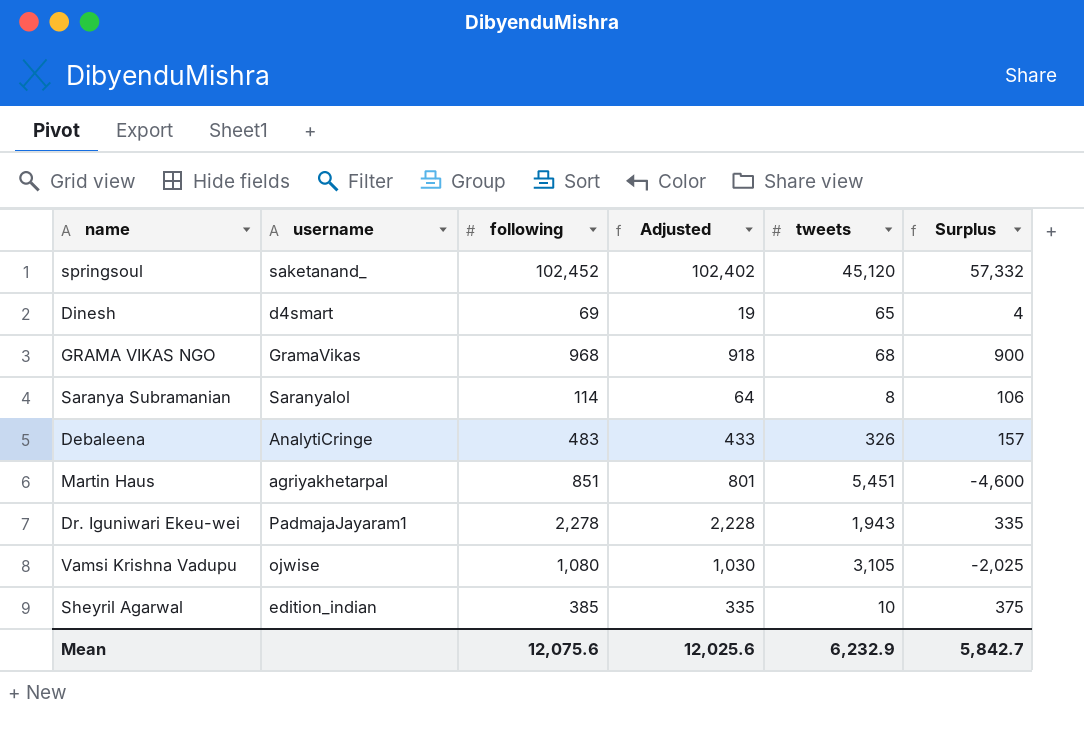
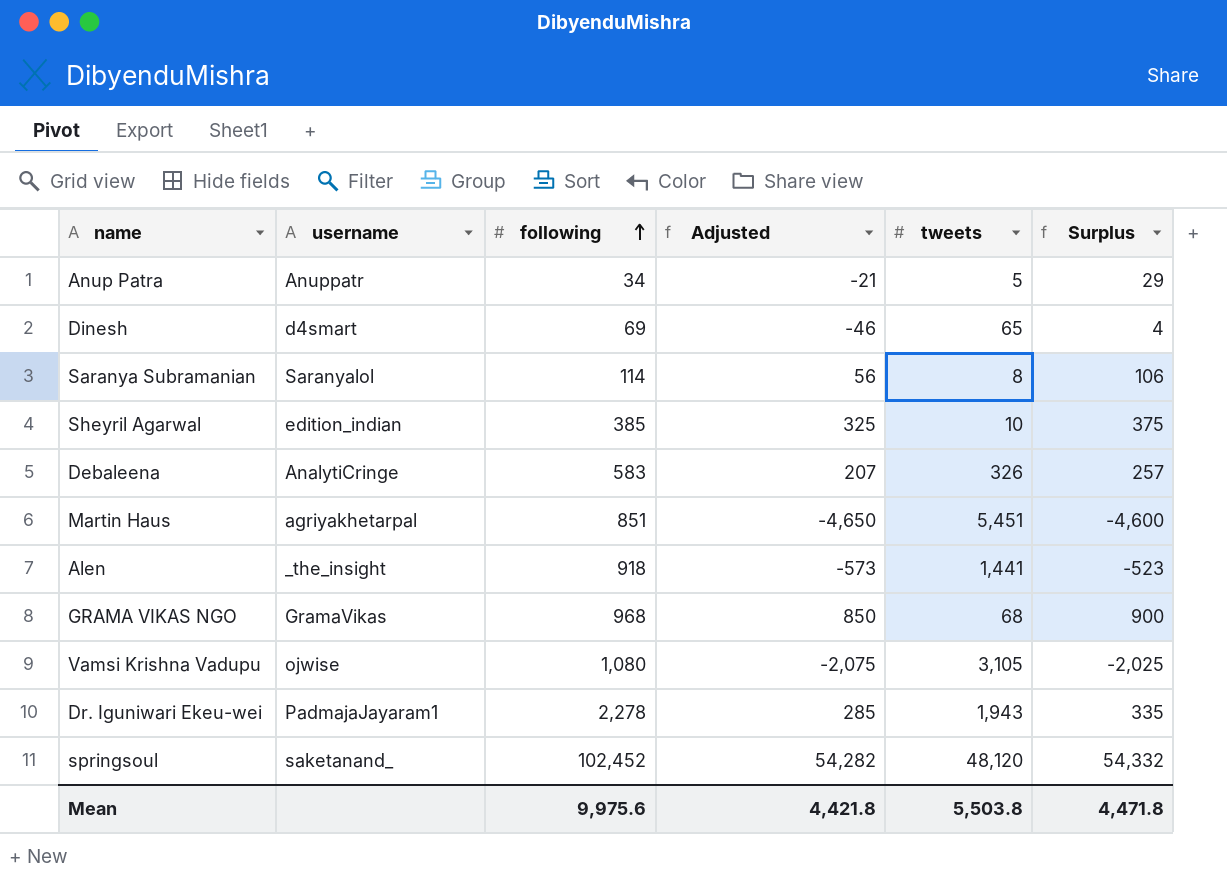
row order: none -> following ascending
column Adjusted | formula: [following] - 50 -> [Surplus] - 50
row Anup Patra: none -> Anuppatr | 34 | -21 | 5 | 29
Debaleena | following: 483 -> 583
Debaleena | Surplus: 157 -> 257
row Alen: none -> _the_insight | 918 | -573 | 1,441 | -523
springsoul | tweets: 45,120 -> 48,120
springsoul | Surplus: 57,332 -> 54,332
Mean | following: 12,075.6 -> 9,975.6
Mean | Adjusted: 12,025.6 -> 4,421.8
Mean | tweets: 6,232.9 -> 5,503.8
Mean | Surplus: 5,842.7 -> 4,471.8

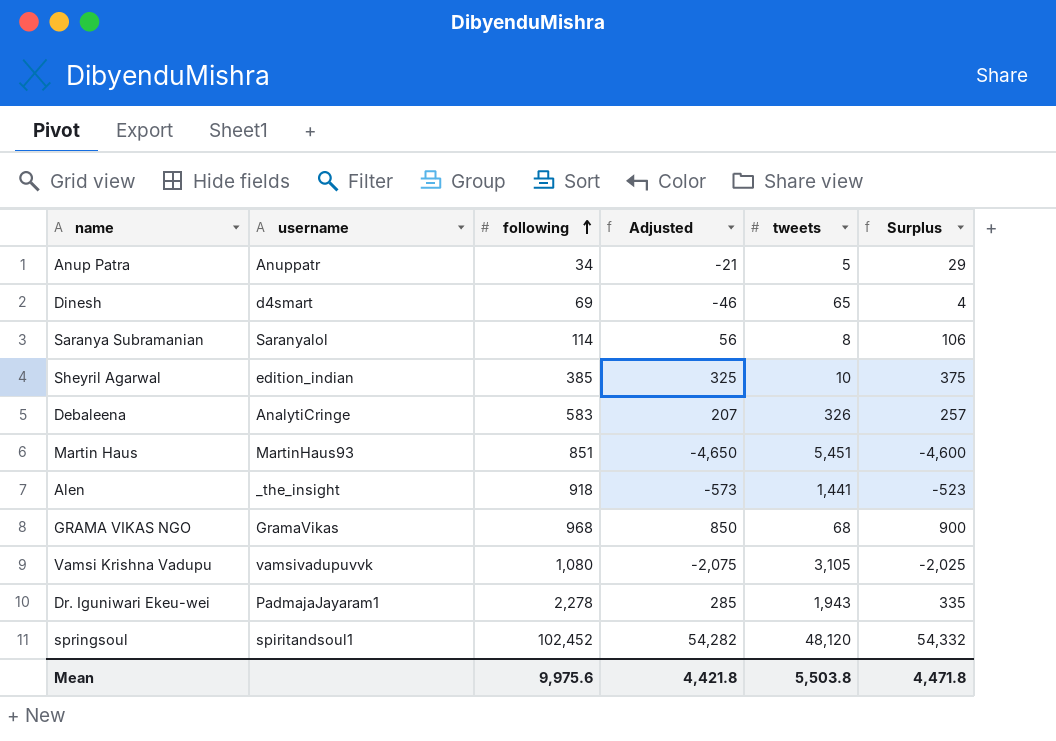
Martin Haus | username: agriyakhetarpal -> MartinHaus93
Vamsi Krishna Vadupu | username: ojwise -> vamsivadupuvvk
springsoul | username: saketanand_ -> spiritandsoul1

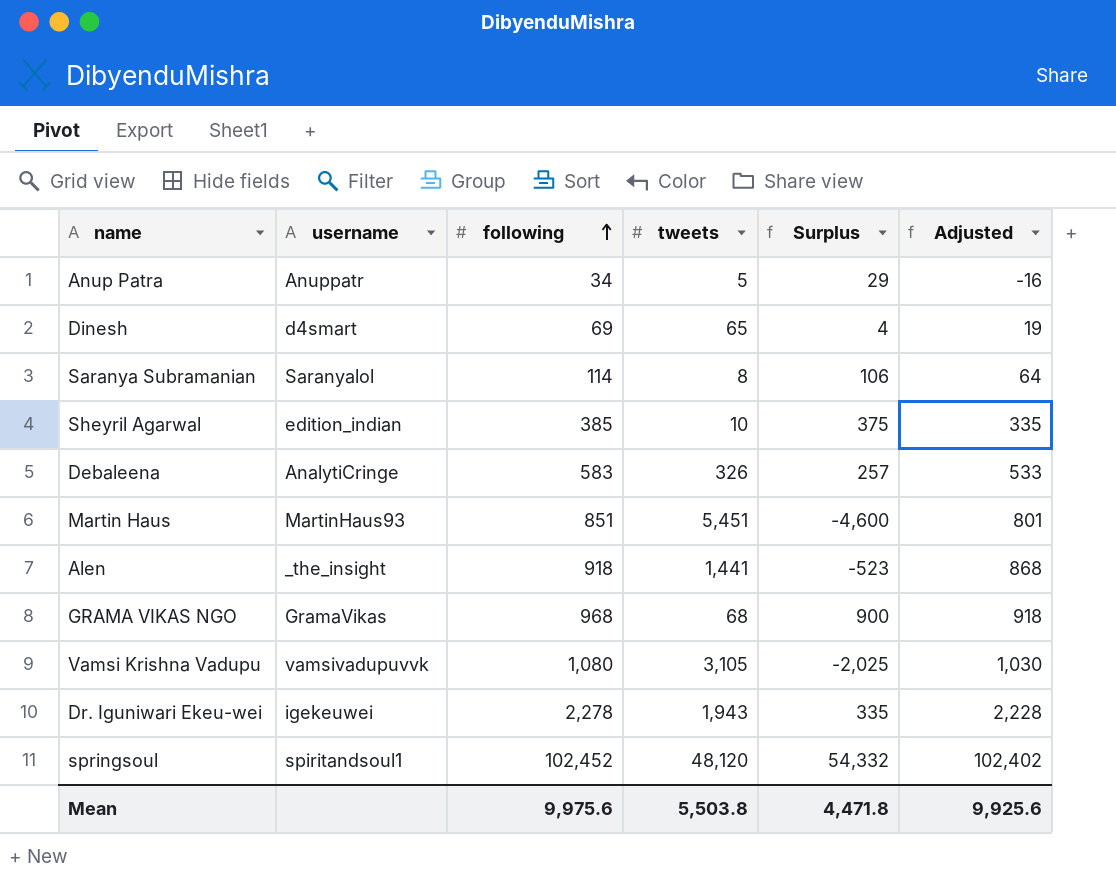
column Adjusted | formula: [Surplus] - 50 -> [following] - 50
column Adjusted | position: 4 -> 6
Dr. Iguniwari Ekeu-wei | username: PadmajaJayaram1 -> igekeuwei
Mean | Adjusted: 4,421.8 -> 9,925.6

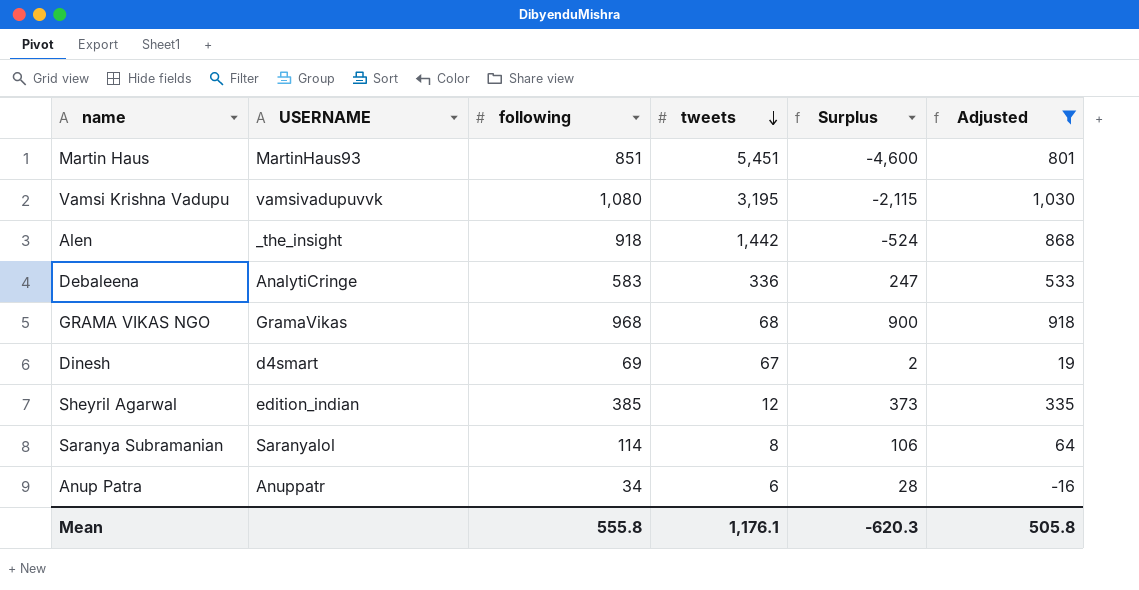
filter: none -> Adjusted <= 1,030
row order: following ascending -> tweets descending
column name: username -> USERNAME
Vamsi Krishna Vadupu | tweets: 3,105 -> 3,195
Vamsi Krishna Vadupu | Surplus: -2,025 -> -2,115
Alen | tweets: 1,441 -> 1,442
Alen | Surplus: -523 -> -524
Debaleena | tweets: 326 -> 336
Debaleena | Surplus: 257 -> 247
Dinesh | tweets: 65 -> 67
Dinesh | Surplus: 4 -> 2
Sheyril Agarwal | tweets: 10 -> 12
Sheyril Agarwal | Surplus: 375 -> 373
Anup Patra | tweets: 5 -> 6
Anup Patra | Surplus: 29 -> 28
Mean | following: 9,975.6 -> 555.8
Mean | tweets: 5,503.8 -> 1,176.1
Mean | Surplus: 4,471.8 -> -620.3
Mean | Adjusted: 9,925.6 -> 505.8

